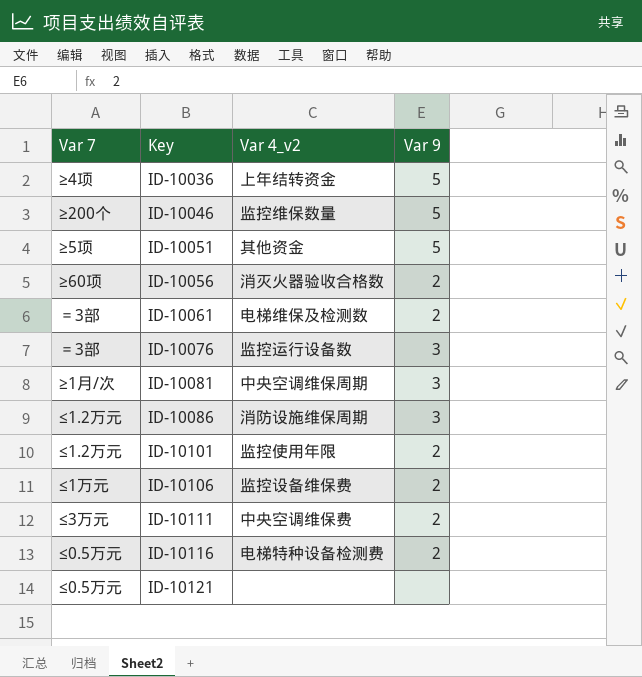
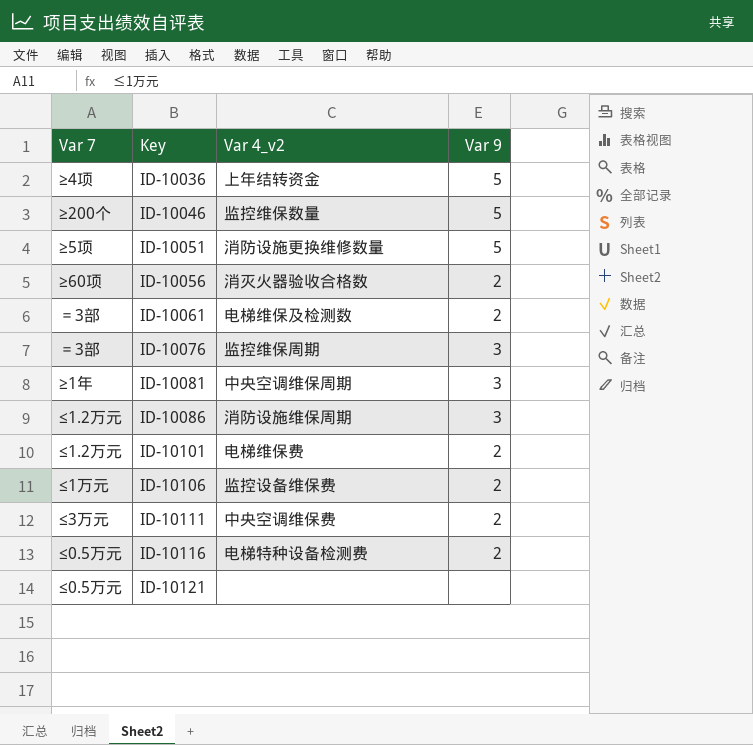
ID-10051 | Var 4_v2: 其他资金 -> 消防设施更换维修数量
ID-10076 | Var 4_v2: 监控运行设备数 -> 监控维保周期
ID-10081 | Var 7: ≥1月/次 -> ≥1年
ID-10101 | Var 4_v2: 监控使用年限 -> 电梯维保费

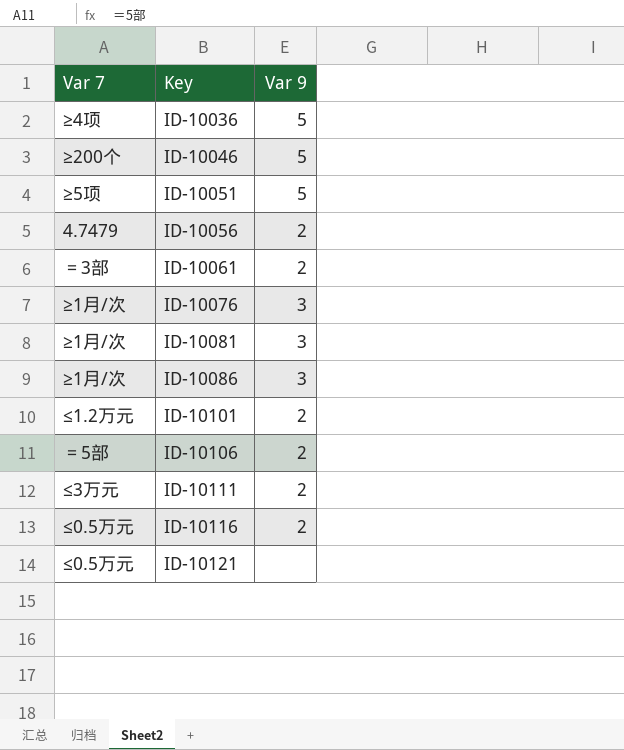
column Var 4_v2 | position: 3 -> none
ID-10056 | Var 7: ≥60项 -> 4.7479
ID-10076 | Var 7: ＝3部 -> ≥1月/次
ID-10081 | Var 7: ≥1年 -> ≥1月/次
ID-10086 | Var 7: ≤1.2万元 -> ≥1月/次
ID-10106 | Var 7: ≤1万元 -> ＝5部

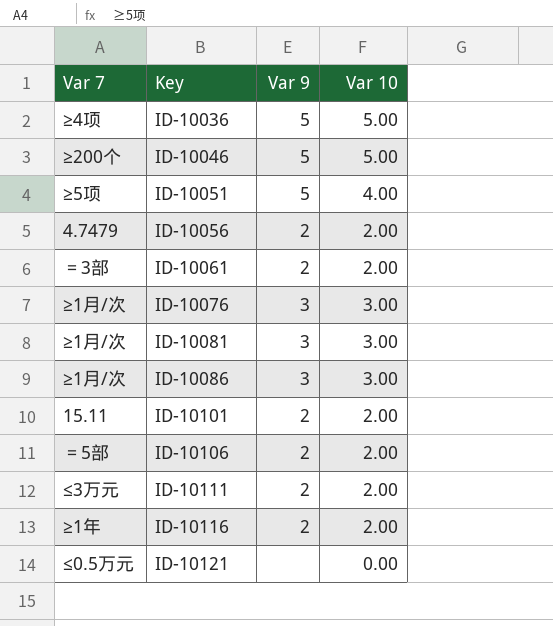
column Var 10 | position: none -> 4
ID-10101 | Var 7: ≤1.2万元 -> 15.11
ID-10116 | Var 7: ≤0.5万元 -> ≥1年

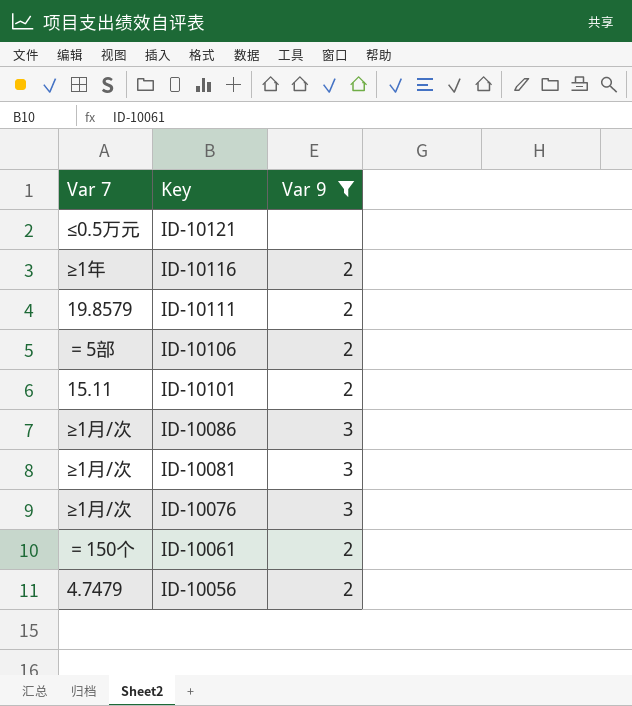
filter: none -> Var 9 != 5
row order: Key ascending -> Key descending
column Var 10 | position: 4 -> none
ID-10111 | Var 7: ≤3万元 -> 19.8579
ID-10061 | Var 7: ＝3部 -> ＝150个

